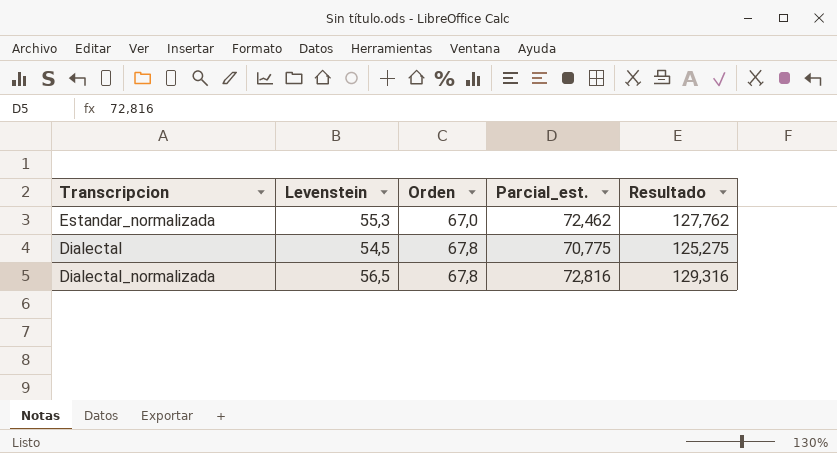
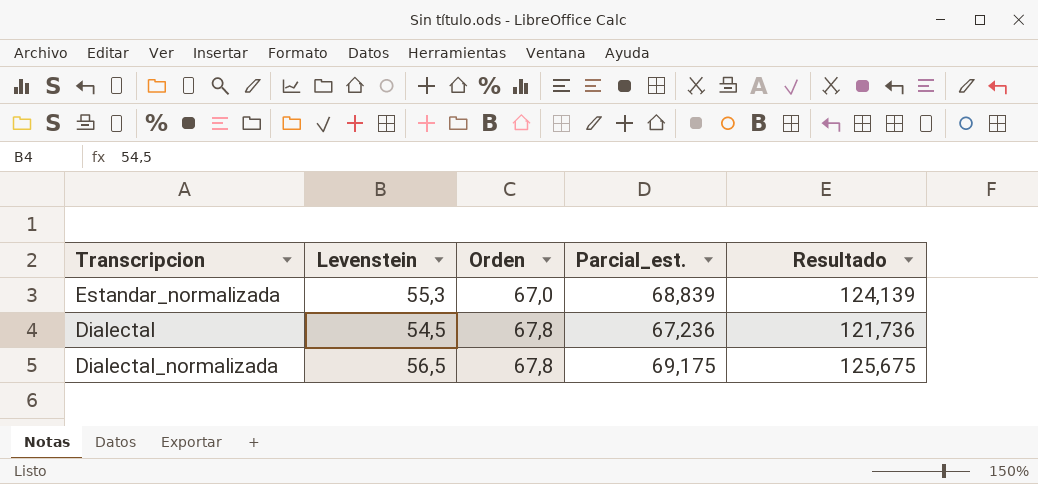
Estandar_normalizada | Parcial_est.: 72,462 -> 68,839
Estandar_normalizada | Resultado: 127,762 -> 124,139
Dialectal | Parcial_est.: 70,775 -> 67,236
Dialectal | Resultado: 125,275 -> 121,736
Dialectal_normalizada | Parcial_est.: 72,816 -> 69,175
Dialectal_normalizada | Resultado: 129,316 -> 125,675

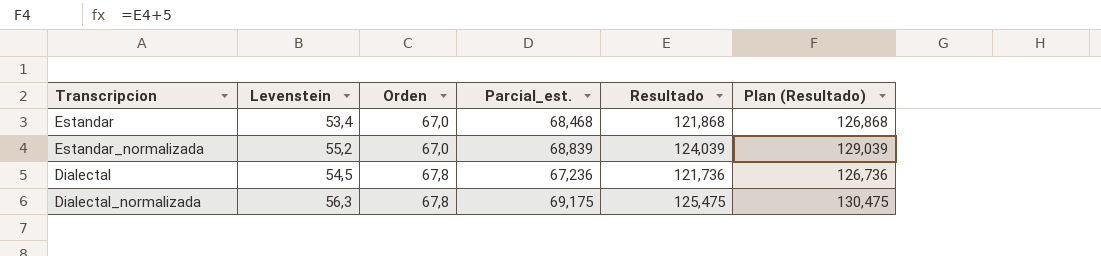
column Plan (Resultado) | formula: none -> [Resultado] + 5
row Estandar: none -> 53,4 | 67,0 | 68,468 | 121,868 | 126,868
Estandar_normalizada | Levenstein: 55,3 -> 55,2
Estandar_normalizada | Resultado: 124,139 -> 124,039
Dialectal_normalizada | Levenstein: 56,5 -> 56,3
Dialectal_normalizada | Resultado: 125,675 -> 125,475

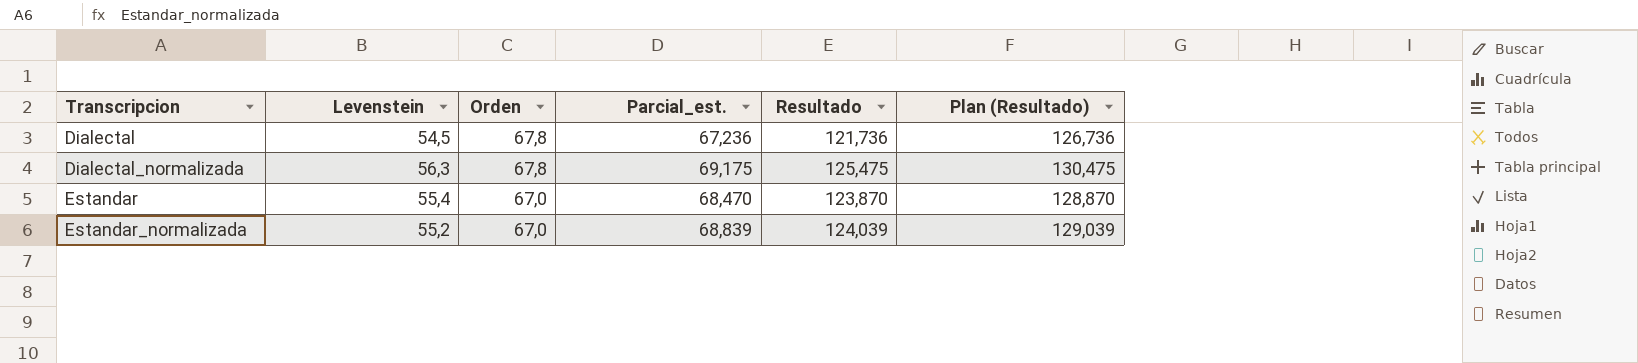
row order: Orden ascending -> Transcripcion ascending
Estandar | Levenstein: 53,4 -> 55,4
Estandar | Parcial_est.: 68,468 -> 68,470
Estandar | Resultado: 121,868 -> 123,870
Estandar | Plan (Resultado): 126,868 -> 128,870

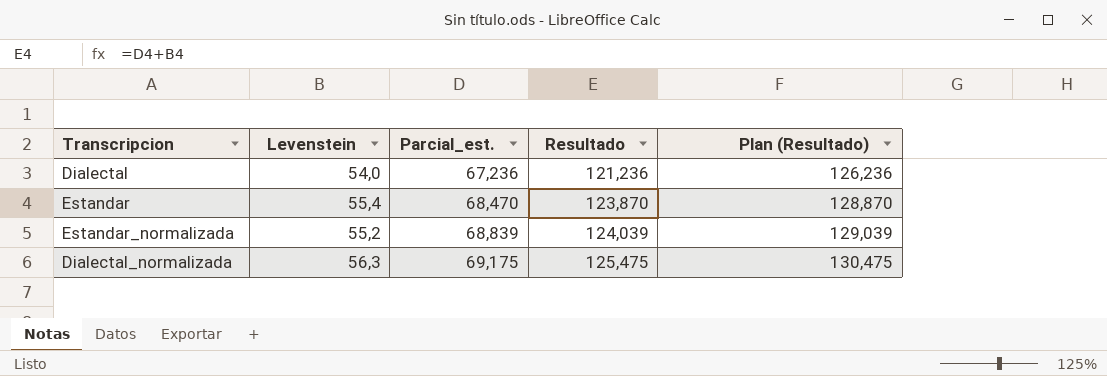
row order: Transcripcion ascending -> Parcial_est. ascending
column Orden | position: 3 -> none
Dialectal | Levenstein: 54,5 -> 54,0
Dialectal | Resultado: 121,736 -> 121,236
Dialectal | Plan (Resultado): 126,736 -> 126,236

